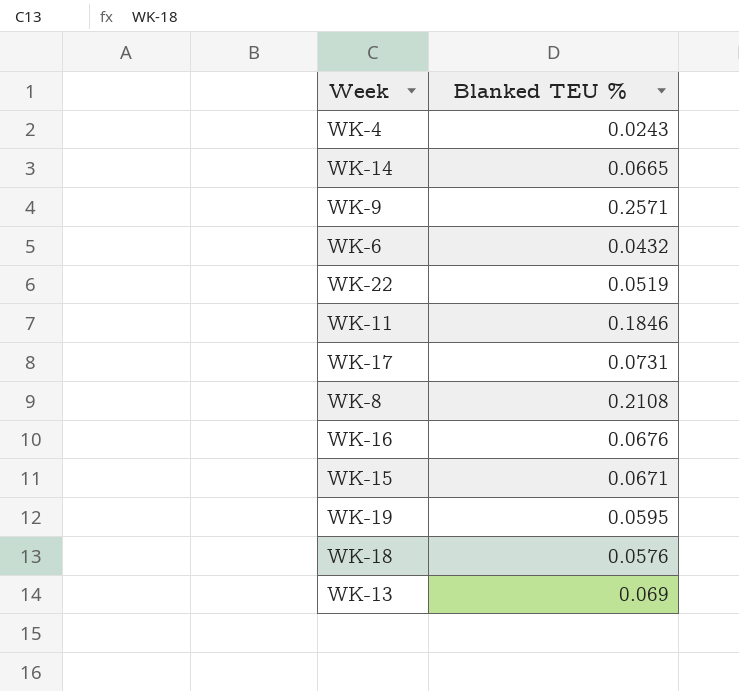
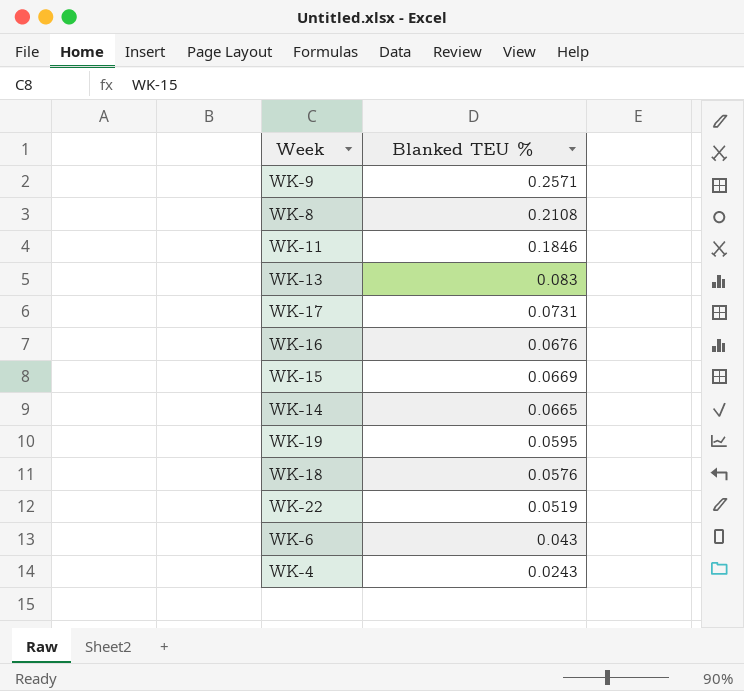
row order: none -> Blanked TEU % descending
WK-13 | Blanked TEU %: 0.069 -> 0.083
WK-15 | Blanked TEU %: 0.0671 -> 0.0669
WK-6 | Blanked TEU %: 0.0432 -> 0.043

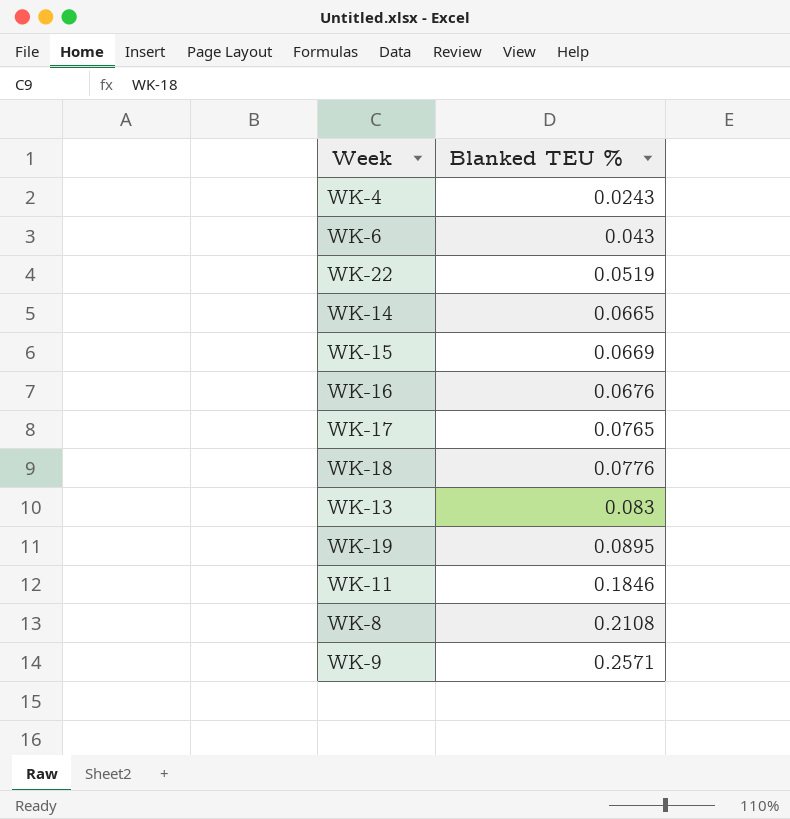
row order: Blanked TEU % descending -> Blanked TEU % ascending
WK-17 | Blanked TEU %: 0.0731 -> 0.0765
WK-18 | Blanked TEU %: 0.0576 -> 0.0776
WK-19 | Blanked TEU %: 0.0595 -> 0.0895

